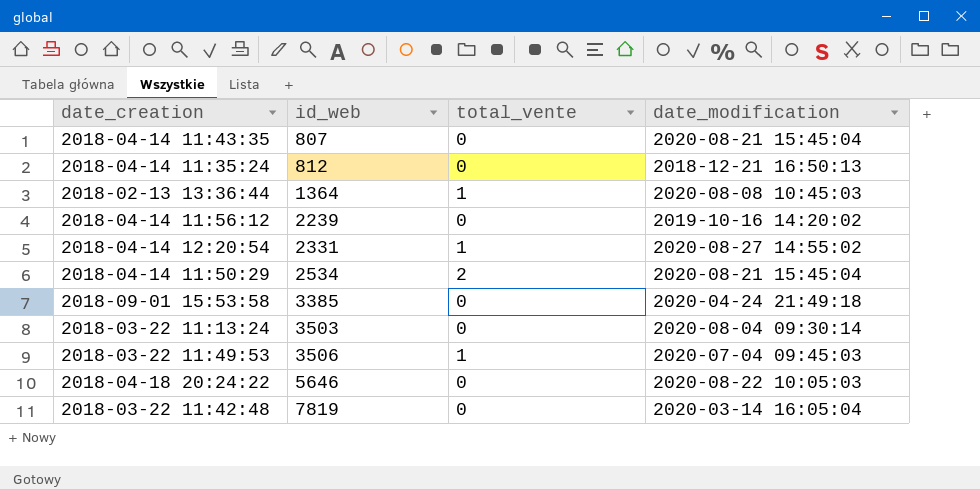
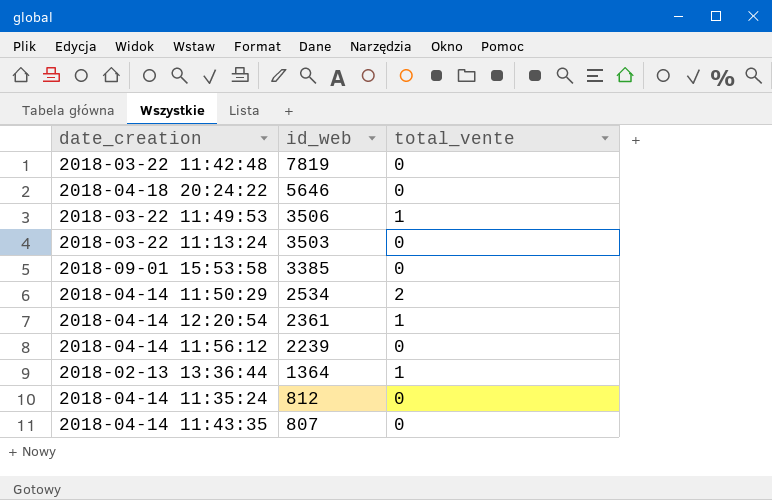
row order: id_web ascending -> id_web descending
column date_modification | position: 4 -> none
2018-04-14 12:20:54 | id_web: 2331 -> 2361

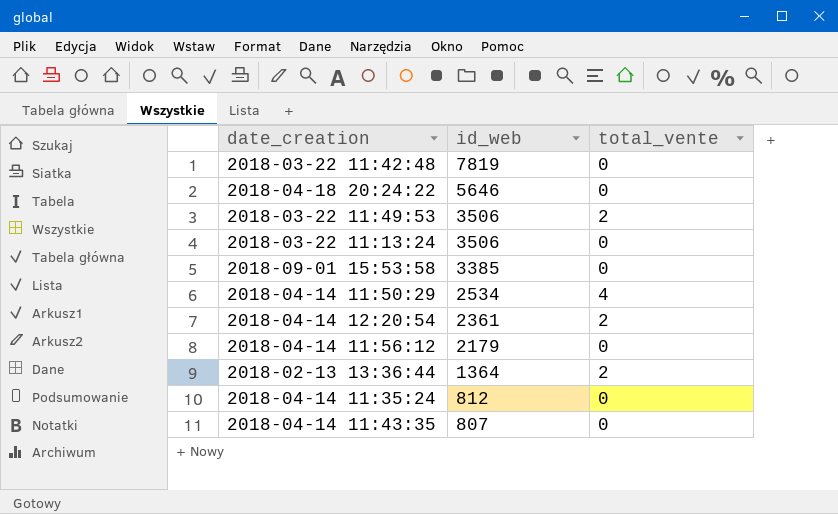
2018-03-22 11:49:53 | total_vente: 1 -> 2
2018-03-22 11:13:24 | id_web: 3503 -> 3506
2018-04-14 11:50:29 | total_vente: 2 -> 4
2018-04-14 12:20:54 | total_vente: 1 -> 2
2018-04-14 11:56:12 | id_web: 2239 -> 2179
2018-02-13 13:36:44 | total_vente: 1 -> 2

